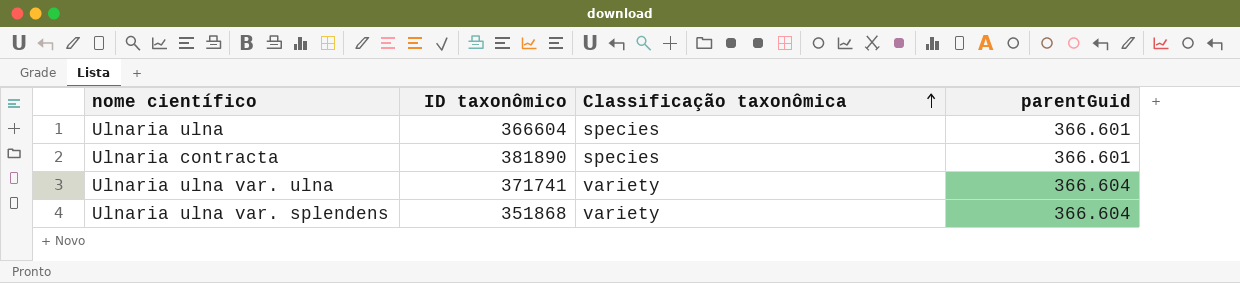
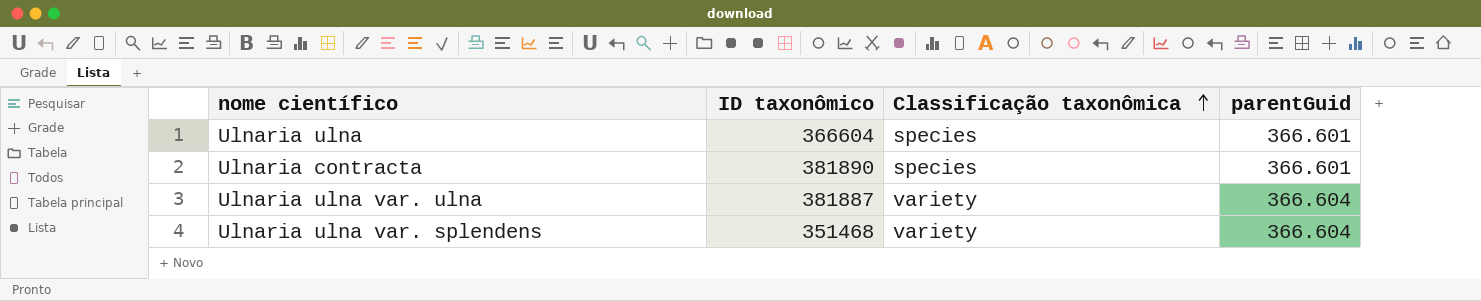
Ulnaria ulna var. ulna | ID taxonômico: 371741 -> 381887
Ulnaria ulna var. splendens | ID taxonômico: 351868 -> 351468

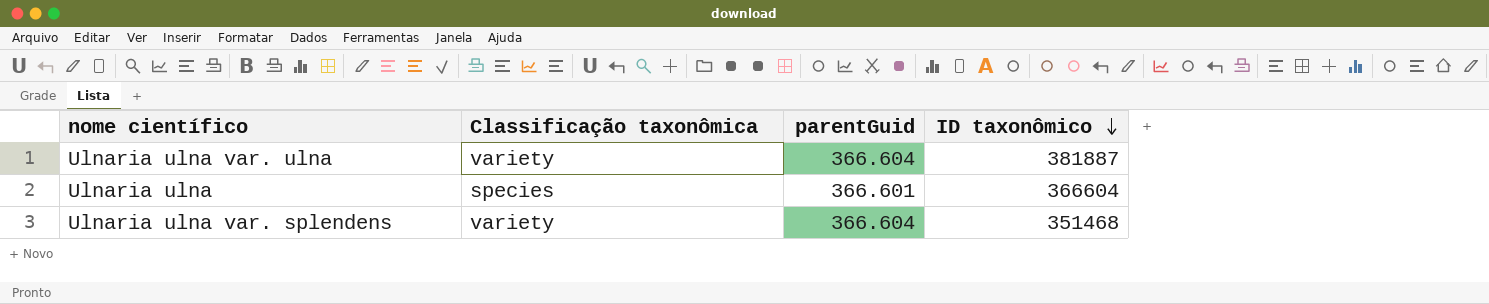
row order: Classificação taxonômica ascending -> ID taxonômico descending
column ID taxonômico | position: 2 -> 4
row Ulnaria contracta: 381890 | species | 366.601 -> none

